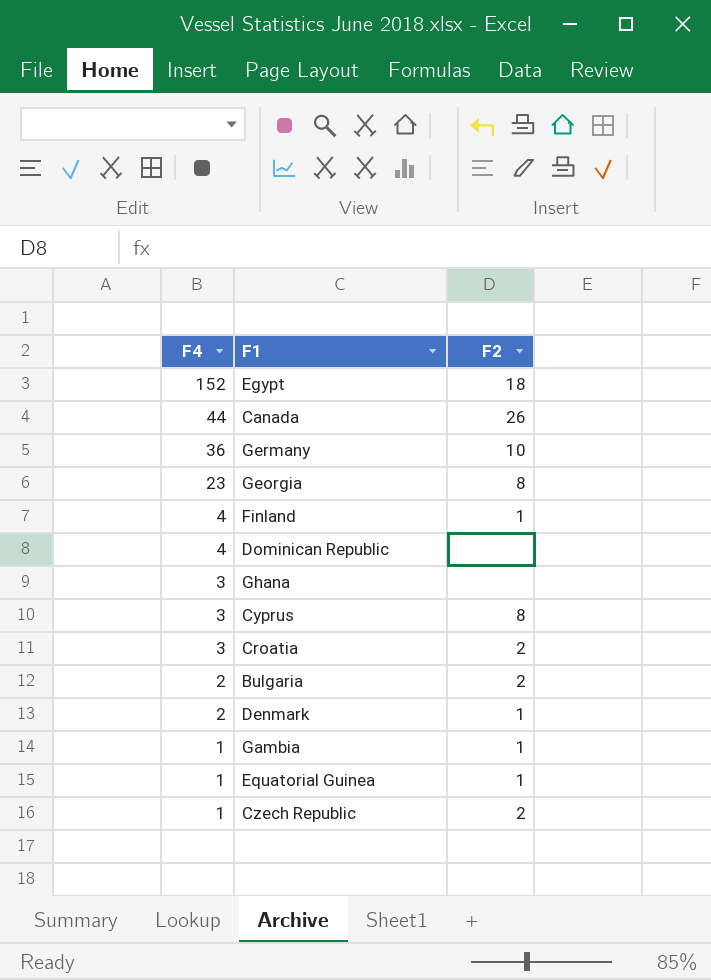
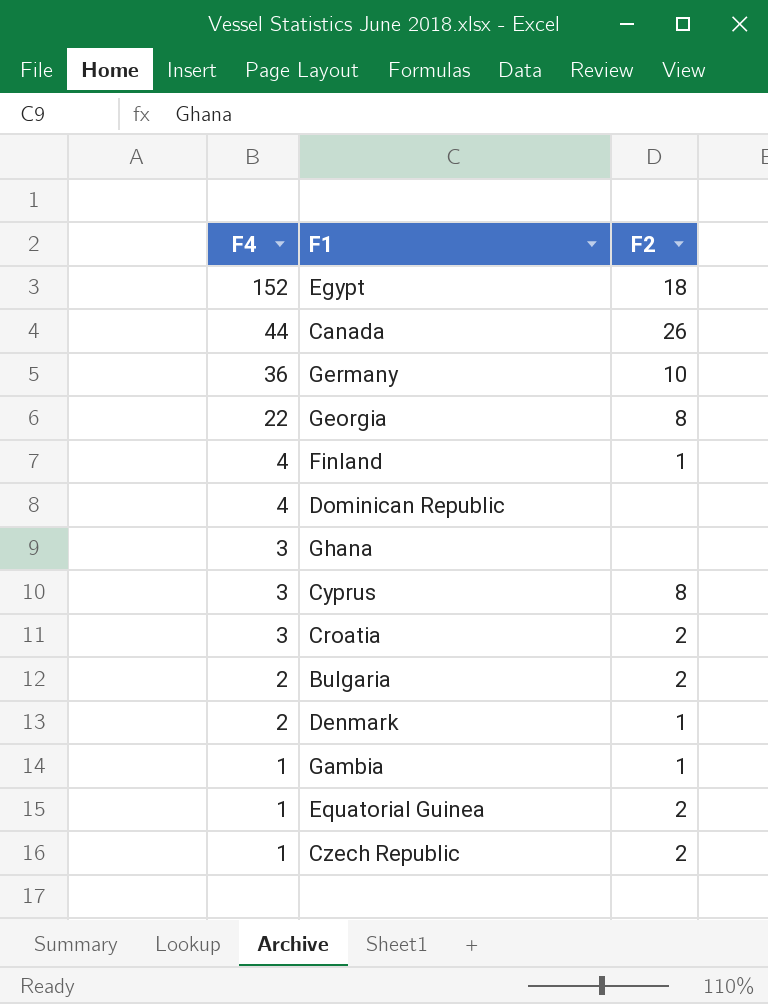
Georgia | F4: 23 -> 22
Equatorial Guinea | F2: 1 -> 2

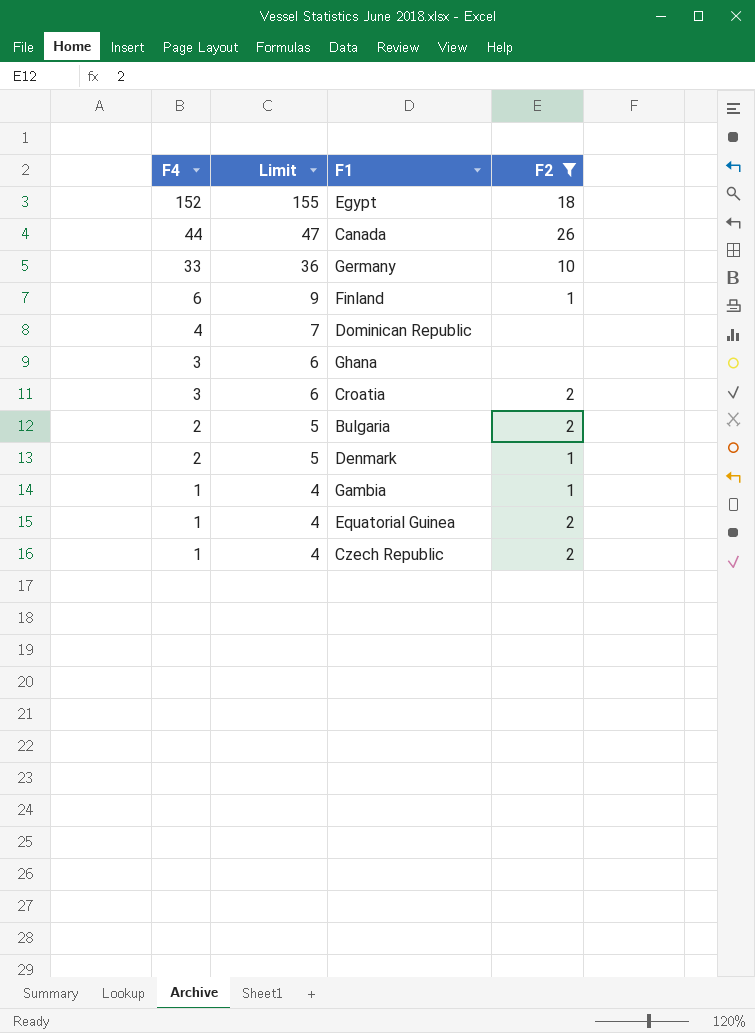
filter: none -> F2 != 8
column Limit | formula: none -> [F4] + 3
Germany | F4: 36 -> 33
Finland | F4: 4 -> 6

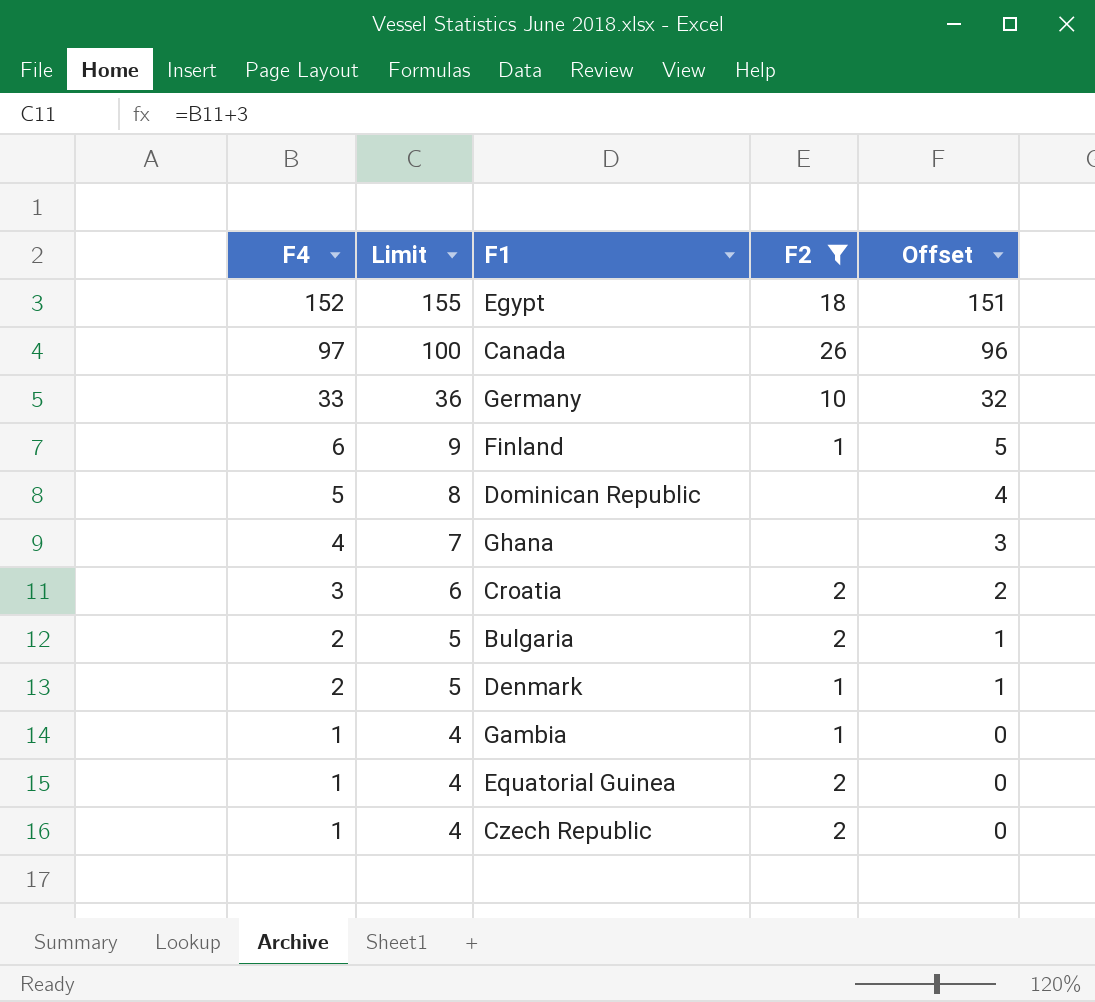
column Offset | formula: none -> [F4] - 1
Canada | F4: 44 -> 97
Canada | Limit: 47 -> 100
Dominican Republic | F4: 4 -> 5
Dominican Republic | Limit: 7 -> 8
Ghana | F4: 3 -> 4
Ghana | Limit: 6 -> 7

